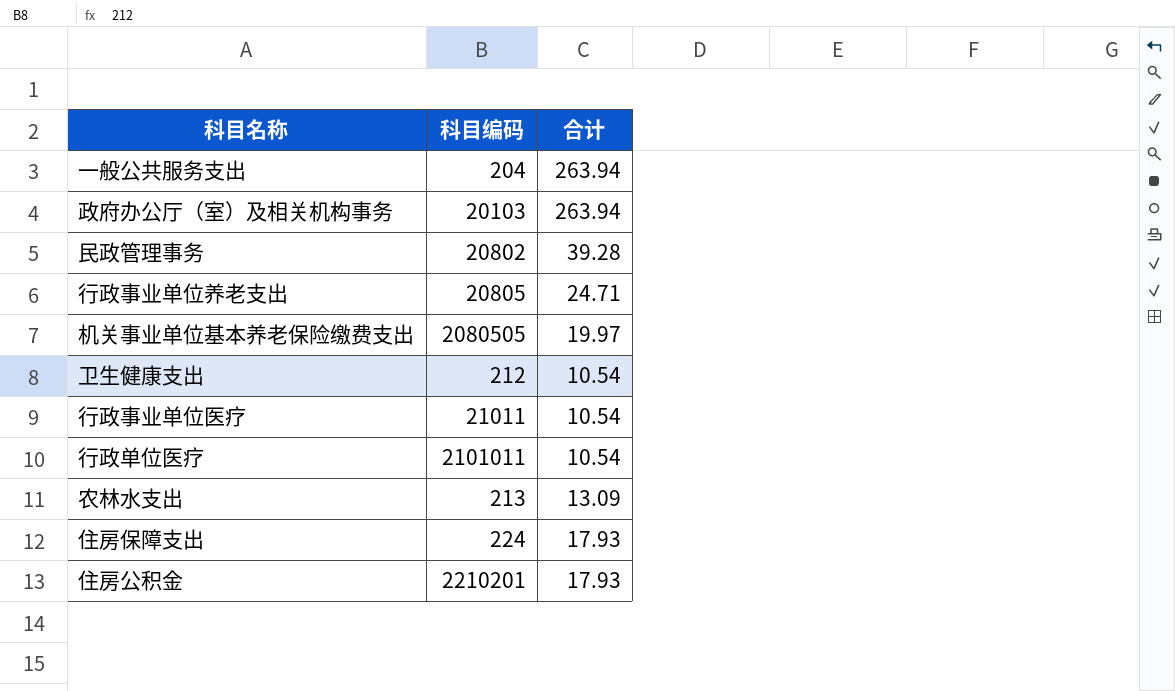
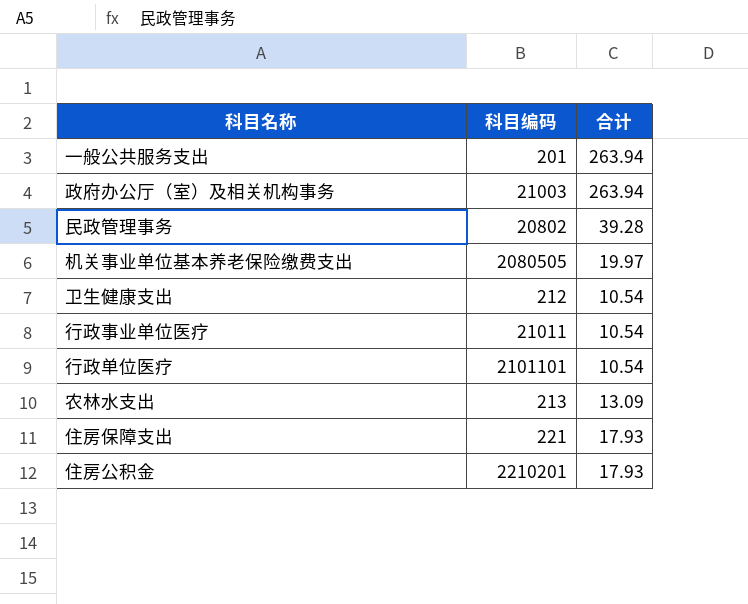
row 行政事业单位养老支出: 20805 | 24.71 -> none
一般公共服务支出 | 科目编码: 204 -> 201
政府办公厅（室）及相关机构事务 | 科目编码: 20103 -> 21003
行政单位医疗 | 科目编码: 2101011 -> 2101101
住房保障支出 | 科目编码: 224 -> 221

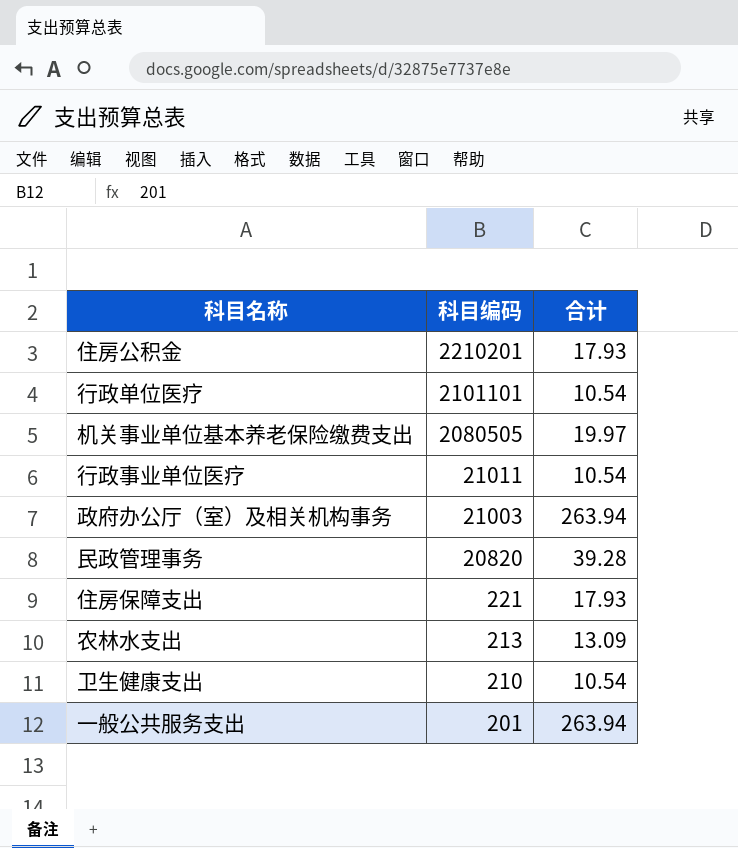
row order: none -> 科目编码 descending
民政管理事务 | 科目编码: 20802 -> 20820
卫生健康支出 | 科目编码: 212 -> 210

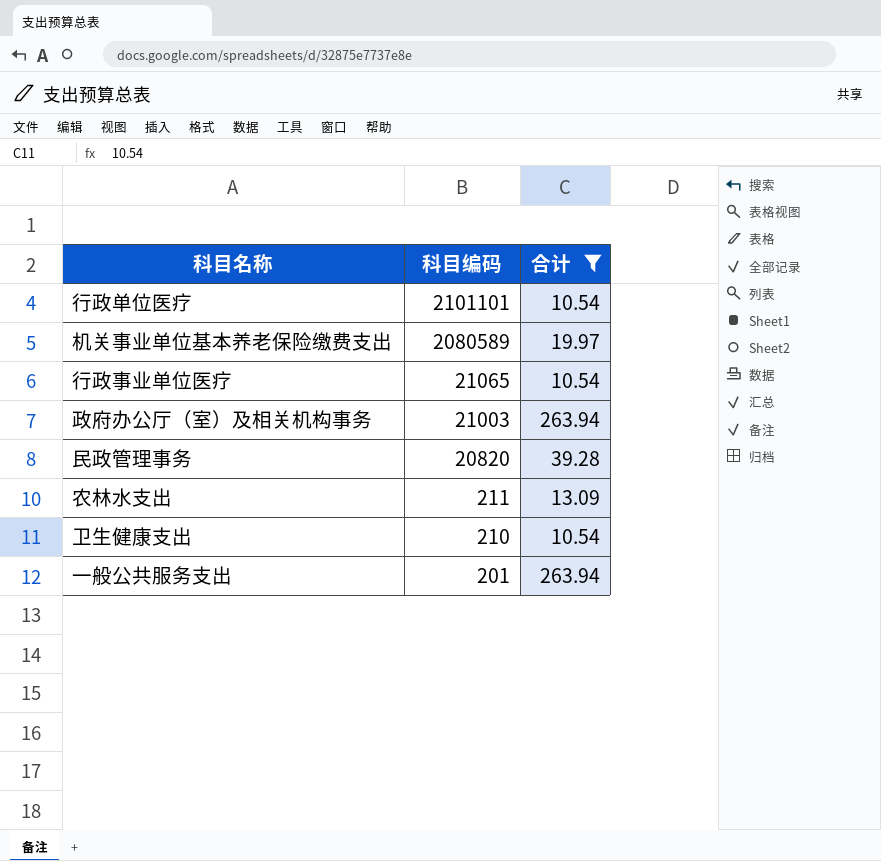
filter: none -> 合计 != 17.93
机关事业单位基本养老保险缴费支出 | 科目编码: 2080505 -> 2080589
行政事业单位医疗 | 科目编码: 21011 -> 21065
农林水支出 | 科目编码: 213 -> 211

